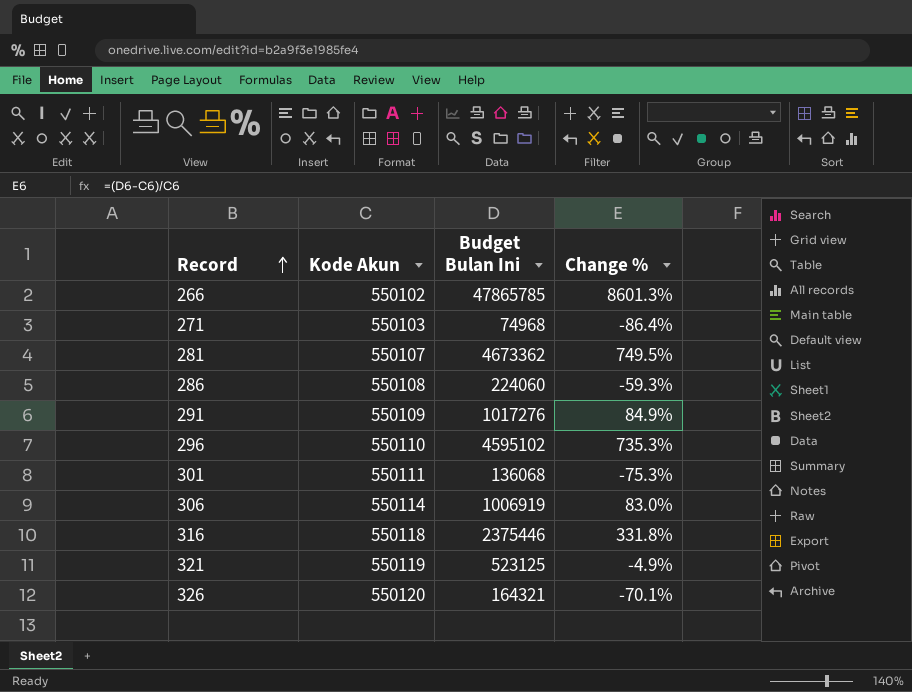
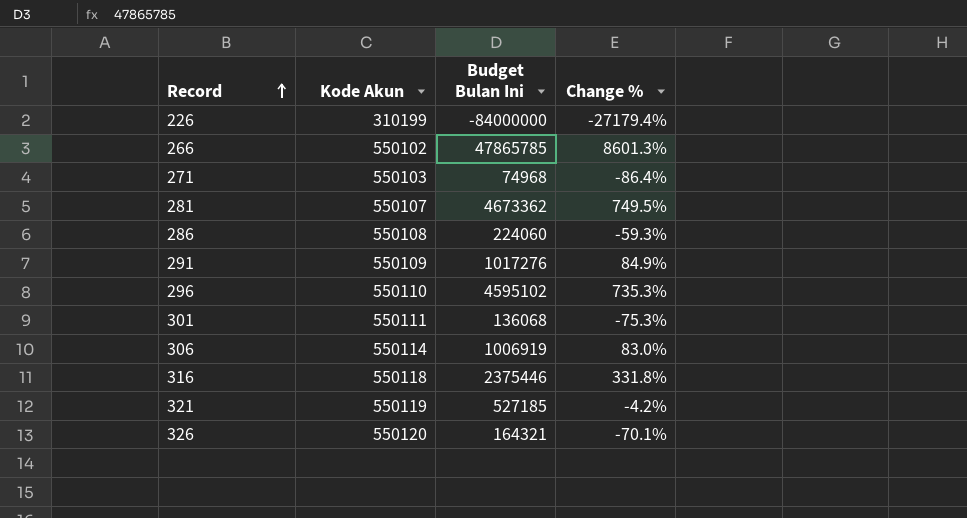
row 226: none -> 310199 | -84000000 | -27179.4%
321 | Budget Bulan Ini: 523125 -> 527185
321 | Change %: -4.9% -> -4.2%

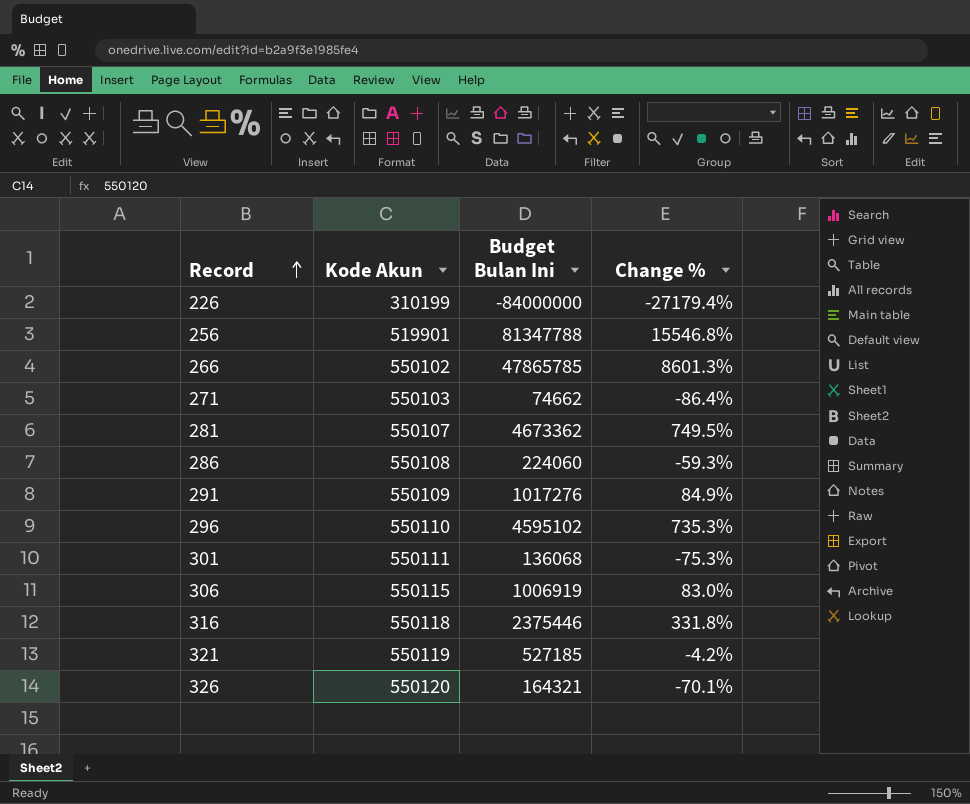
row 256: none -> 519901 | 81347788 | 15546.8%
271 | Budget Bulan Ini: 74968 -> 74662
306 | Kode Akun: 550114 -> 550115

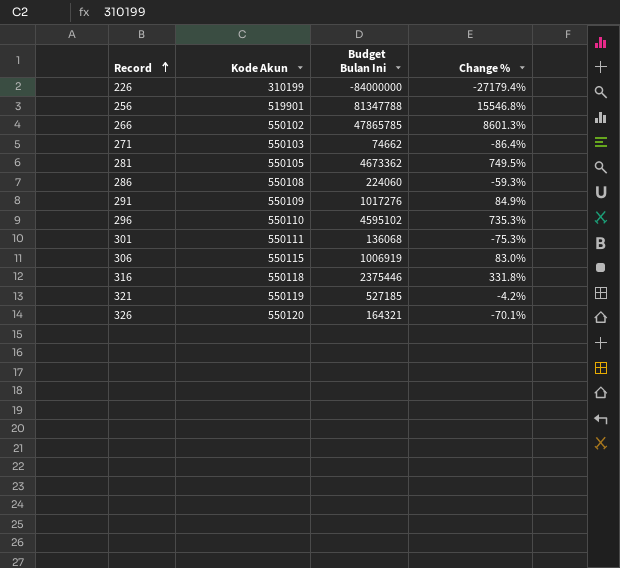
281 | Kode Akun: 550107 -> 550105

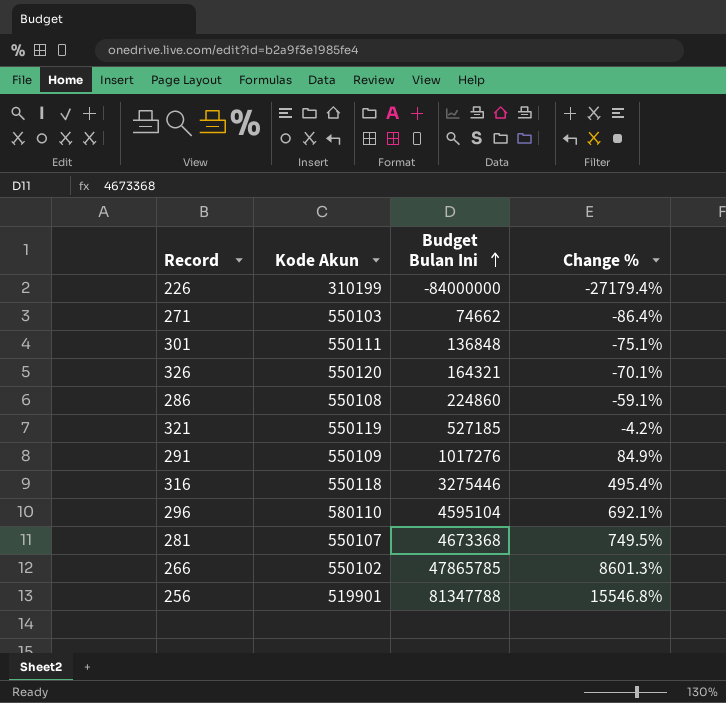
row order: Record ascending -> Budget Bulan Ini ascending
row 306: 550115 | 1006919 | 83.0% -> none
301 | Budget Bulan Ini: 136068 -> 136848
301 | Change %: -75.3% -> -75.1%
286 | Budget Bulan Ini: 224060 -> 224860
286 | Change %: -59.3% -> -59.1%
316 | Budget Bulan Ini: 2375446 -> 3275446
316 | Change %: 331.8% -> 495.4%
296 | Kode Akun: 550110 -> 580110
296 | Budget Bulan Ini: 4595102 -> 4595104
296 | Change %: 735.3% -> 692.1%
281 | Kode Akun: 550105 -> 550107
281 | Budget Bulan Ini: 4673362 -> 4673368

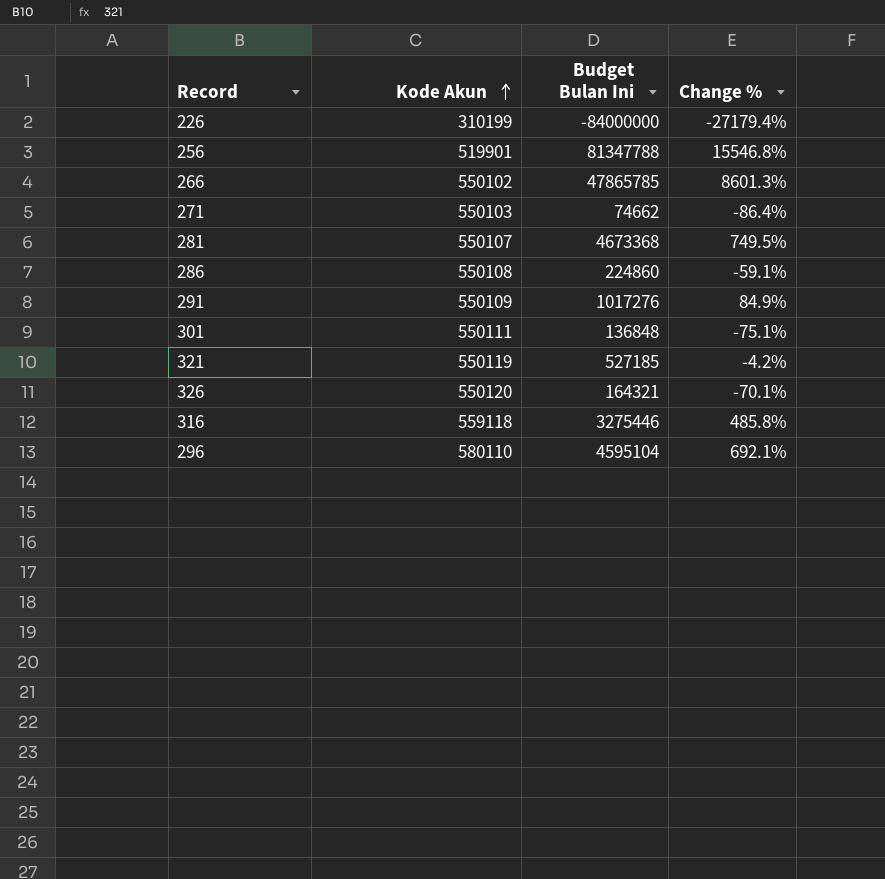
row order: Budget Bulan Ini ascending -> Kode Akun ascending
316 | Kode Akun: 550118 -> 559118
316 | Change %: 495.4% -> 485.8%

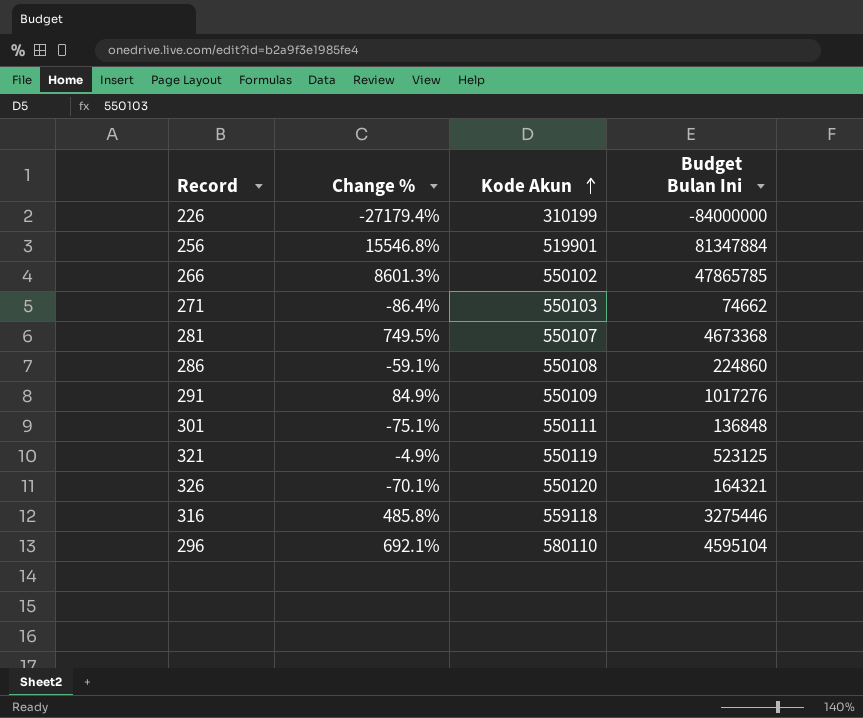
column Change % | position: 4 -> 2
256 | Budget Bulan Ini: 81347788 -> 81347884
321 | Change %: -4.2% -> -4.9%
321 | Budget Bulan Ini: 527185 -> 523125

